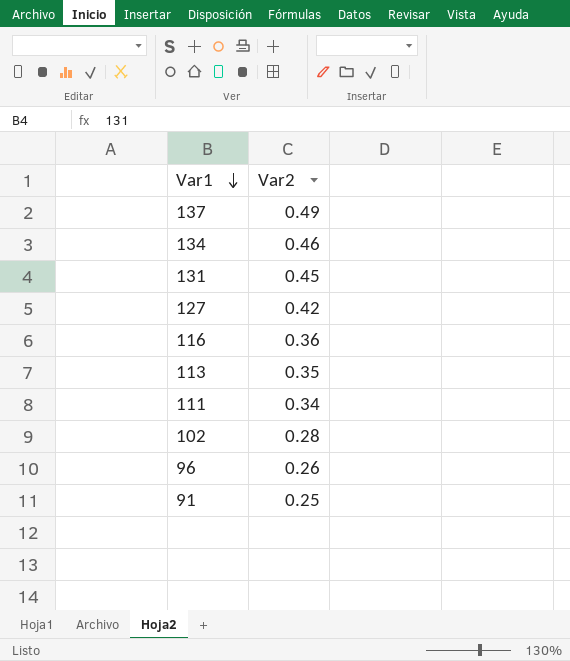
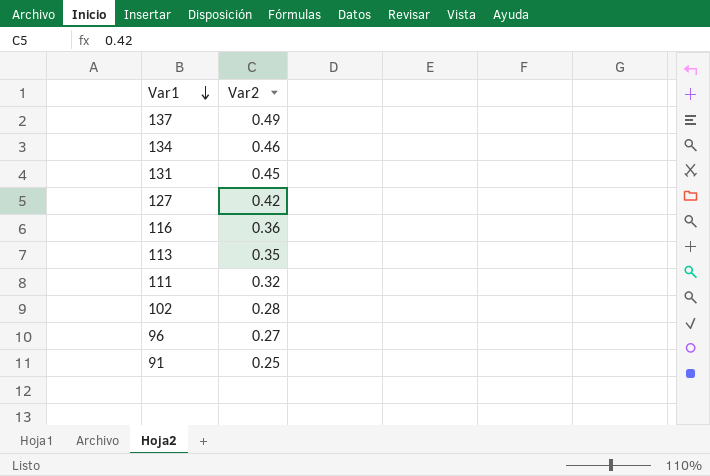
111 | Var2: 0.34 -> 0.32
96 | Var2: 0.26 -> 0.27

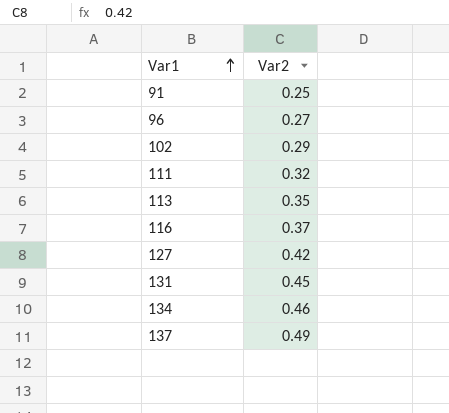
row order: Var1 descending -> Var1 ascending
102 | Var2: 0.28 -> 0.29
116 | Var2: 0.36 -> 0.37

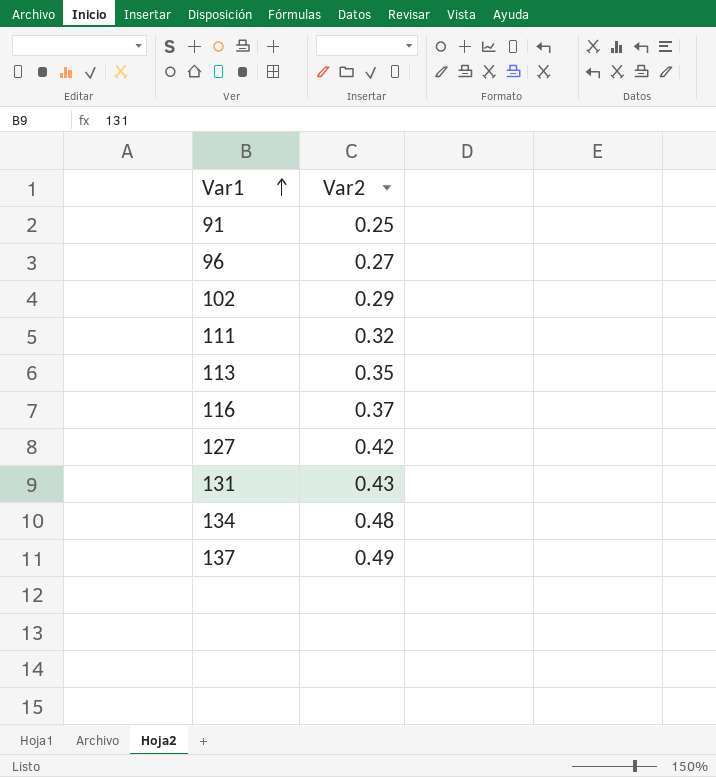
131 | Var2: 0.45 -> 0.43
134 | Var2: 0.46 -> 0.48

